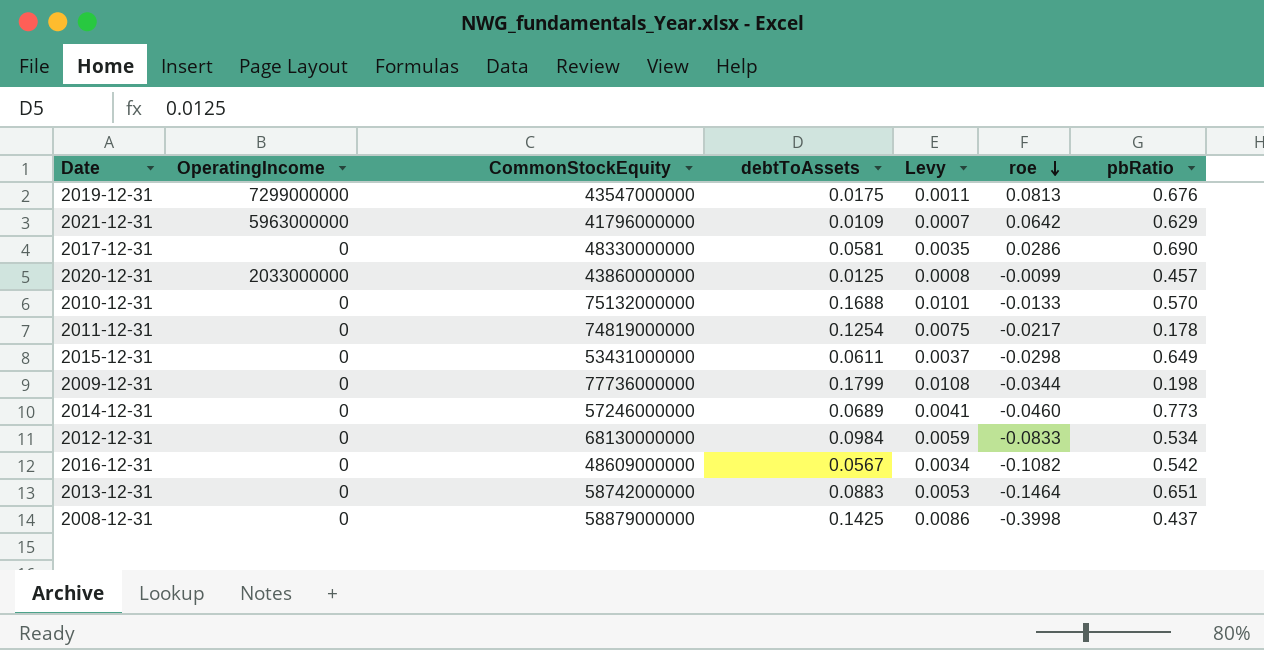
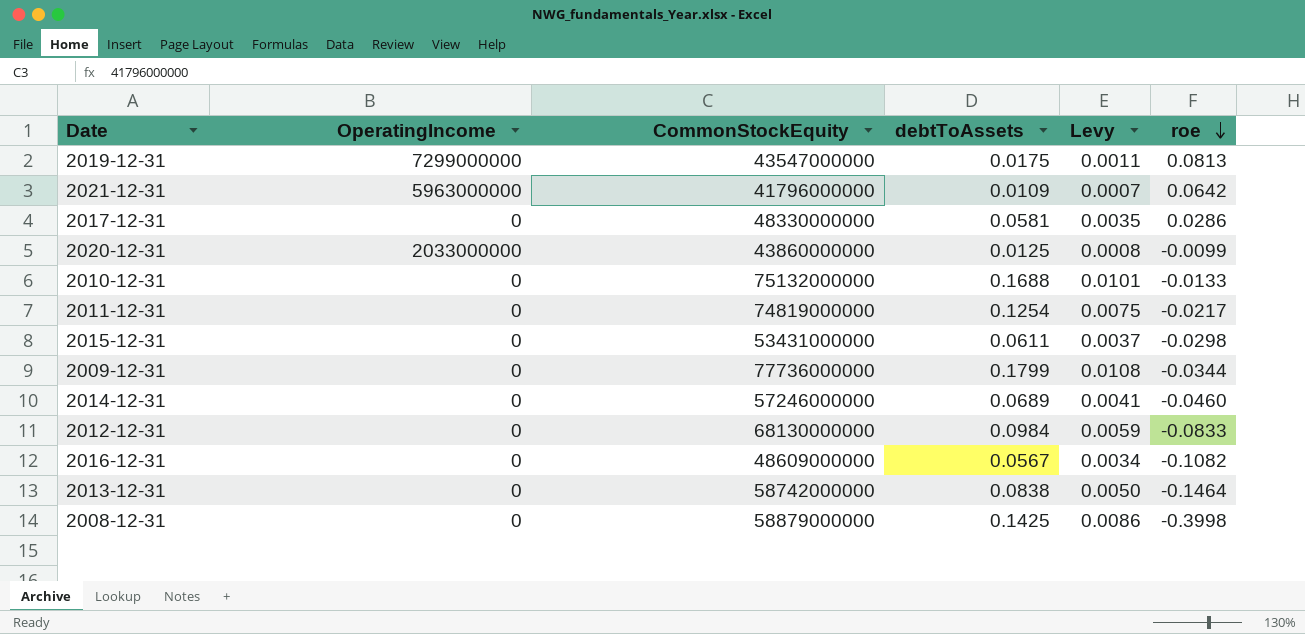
column pbRatio | position: 7 -> none
2013-12-31 | debtToAssets: 0.0883 -> 0.0838
2013-12-31 | Levy: 0.0053 -> 0.0050

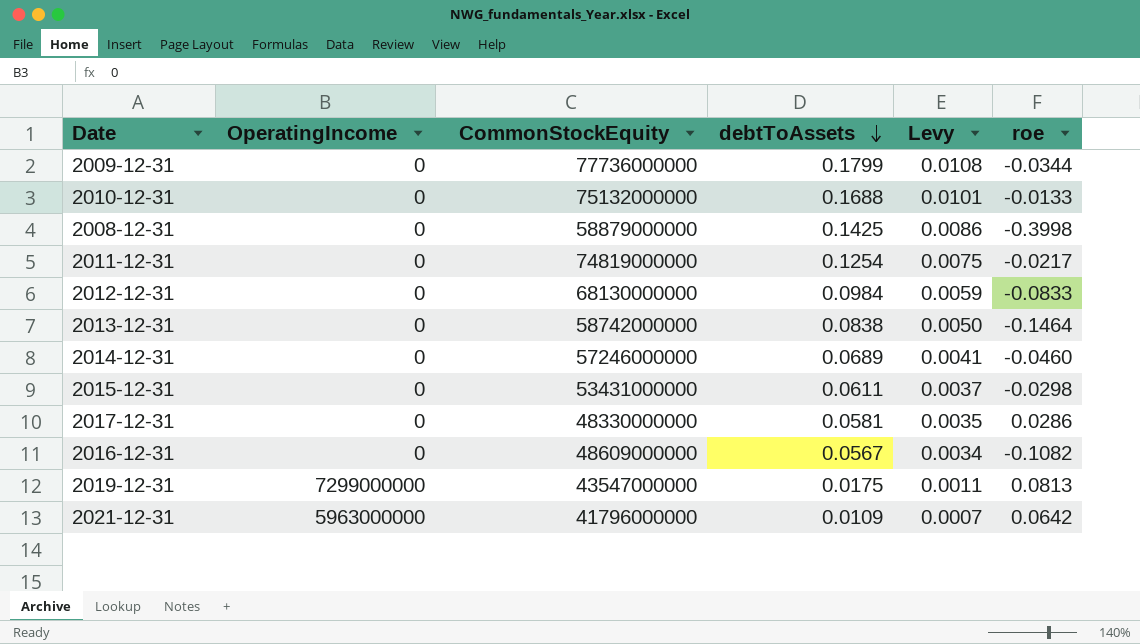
row order: roe descending -> debtToAssets descending
row 2020-12-31: 2033000000 | 43860000000 | 0.0125 | 0.0008 | -0.0099 -> none

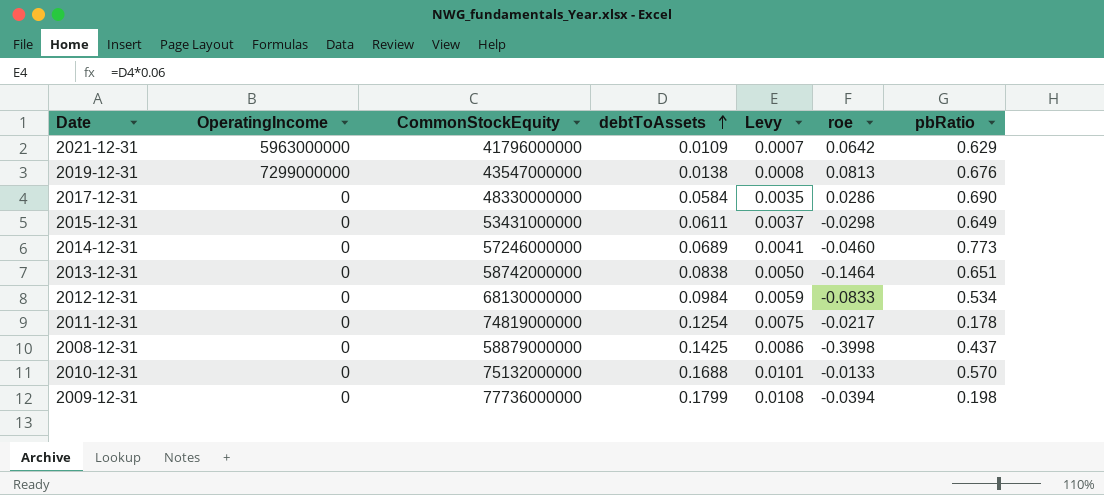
row order: debtToAssets descending -> debtToAssets ascending
column pbRatio | position: none -> 7
row 2016-12-31: 0 | 48609000000 | 0.0567 | 0.0034 | -0.1082 -> none
2019-12-31 | debtToAssets: 0.0175 -> 0.0138
2019-12-31 | Levy: 0.0011 -> 0.0008
2017-12-31 | debtToAssets: 0.0581 -> 0.0584
2009-12-31 | roe: -0.0344 -> -0.0394

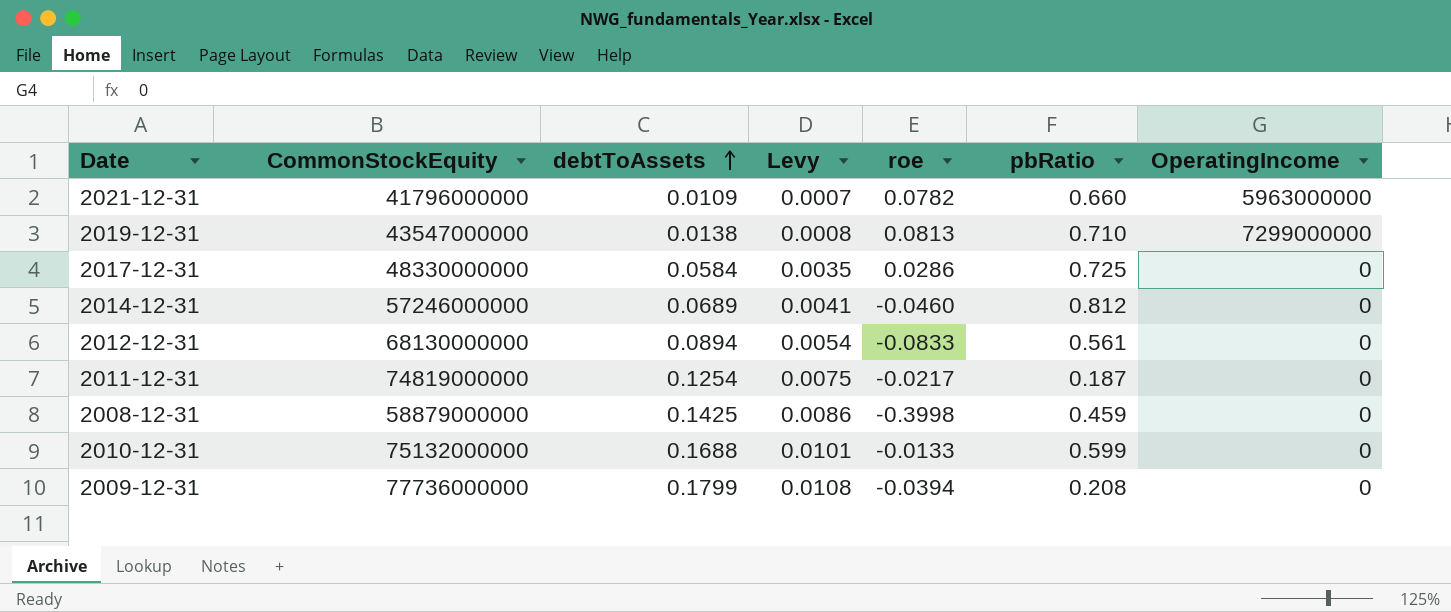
column OperatingIncome | position: 2 -> 7
row 2015-12-31: 0 | 53431000000 | 0.0611 | 0.0037 | -0.0298 | 0.649 -> none
row 2013-12-31: 0 | 58742000000 | 0.0838 | 0.0050 | -0.1464 | 0.651 -> none
2021-12-31 | roe: 0.0642 -> 0.0782
2021-12-31 | pbRatio: 0.629 -> 0.660
2019-12-31 | pbRatio: 0.676 -> 0.710
2017-12-31 | pbRatio: 0.690 -> 0.725
2014-12-31 | pbRatio: 0.773 -> 0.812
2012-12-31 | debtToAssets: 0.0984 -> 0.0894
2012-12-31 | Levy: 0.0059 -> 0.0054
2012-12-31 | pbRatio: 0.534 -> 0.561
2011-12-31 | pbRatio: 0.178 -> 0.187
2008-12-31 | pbRatio: 0.437 -> 0.459
2010-12-31 | pbRatio: 0.570 -> 0.599
2009-12-31 | pbRatio: 0.198 -> 0.208

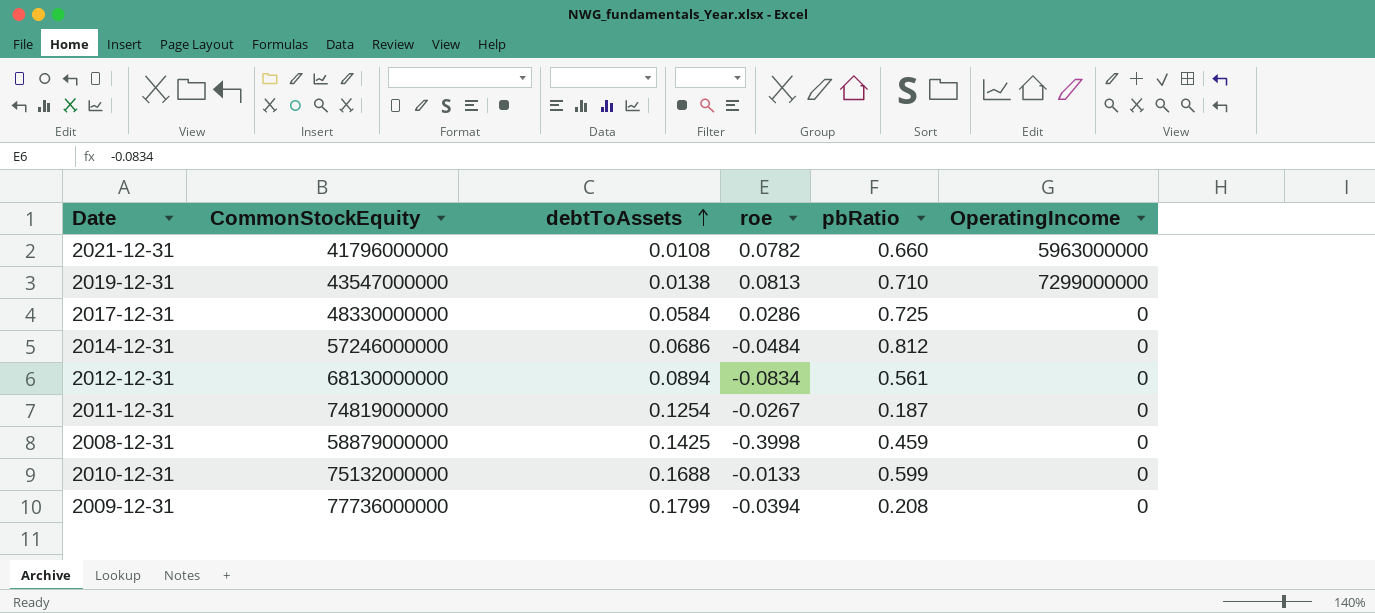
column Levy | formula: [debtToAssets] * 0.06 -> none
2021-12-31 | debtToAssets: 0.0109 -> 0.0108
2014-12-31 | debtToAssets: 0.0689 -> 0.0686
2014-12-31 | roe: -0.0460 -> -0.0484
2012-12-31 | roe: -0.0833 -> -0.0834
2011-12-31 | roe: -0.0217 -> -0.0267

